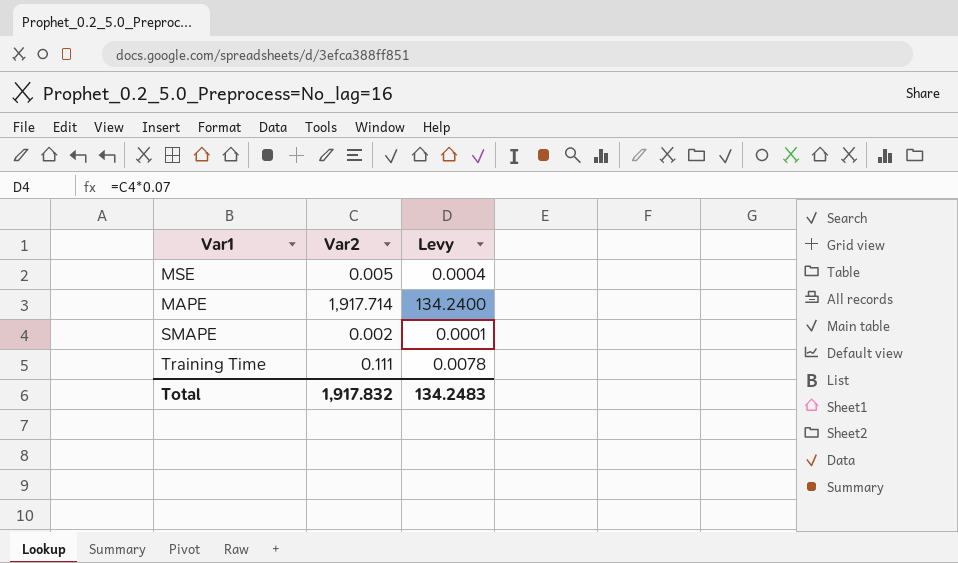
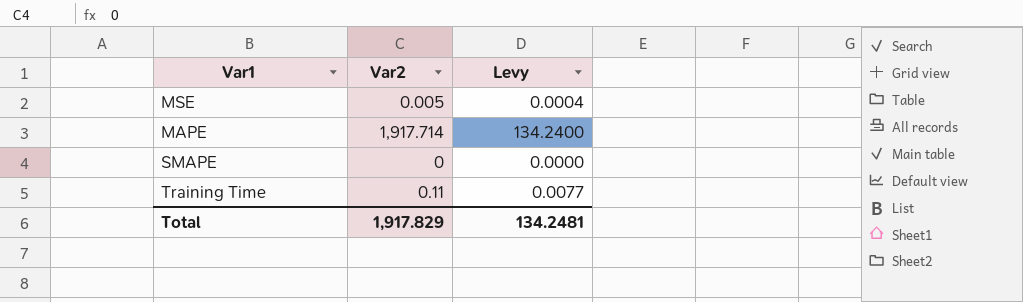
SMAPE | Var2: 0.002 -> 0
SMAPE | Levy: 0.0001 -> 0.0000
Training Time | Var2: 0.111 -> 0.11
Training Time | Levy: 0.0078 -> 0.0077
Total | Var2: 1,917.832 -> 1,917.829
Total | Levy: 134.2483 -> 134.2481

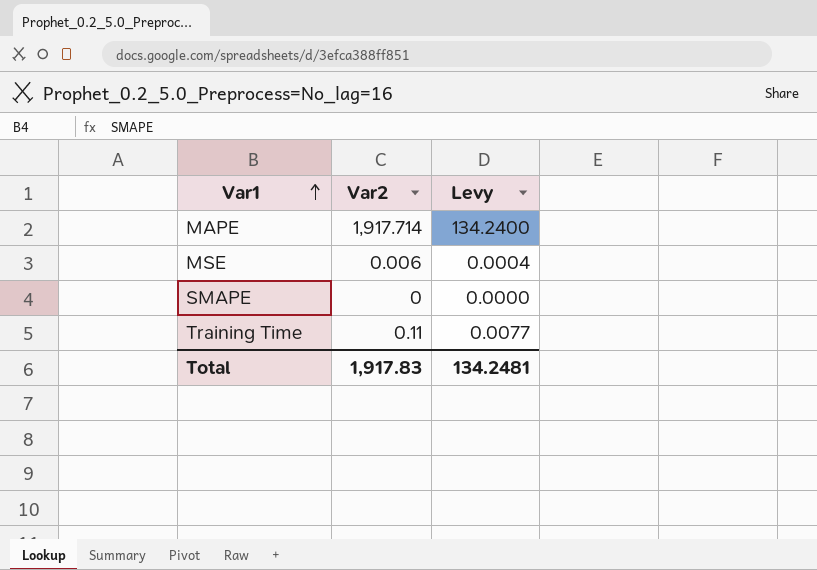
row order: none -> Var1 ascending
MSE | Var2: 0.005 -> 0.006
Total | Var2: 1,917.829 -> 1,917.83

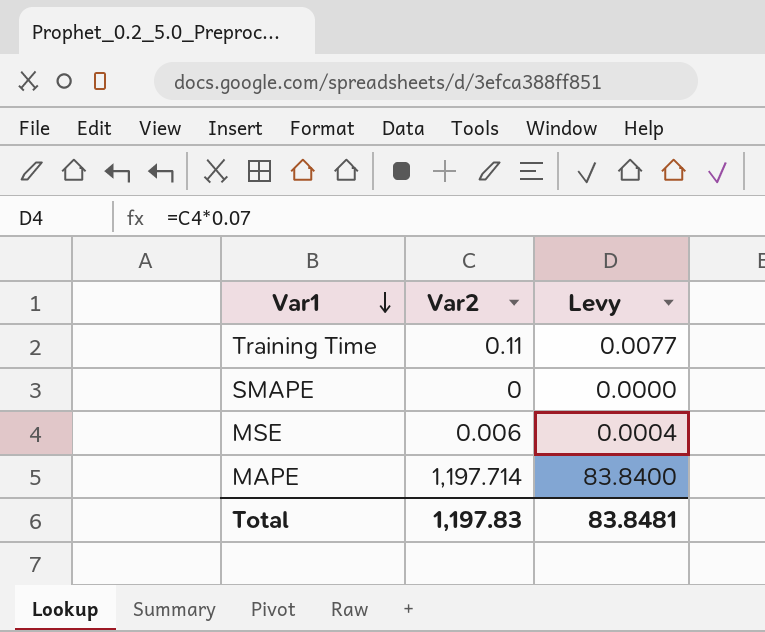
row order: Var1 ascending -> Var1 descending
MAPE | Var2: 1,917.714 -> 1,197.714
MAPE | Levy: 134.2400 -> 83.8400
Total | Var2: 1,917.83 -> 1,197.83
Total | Levy: 134.2481 -> 83.8481

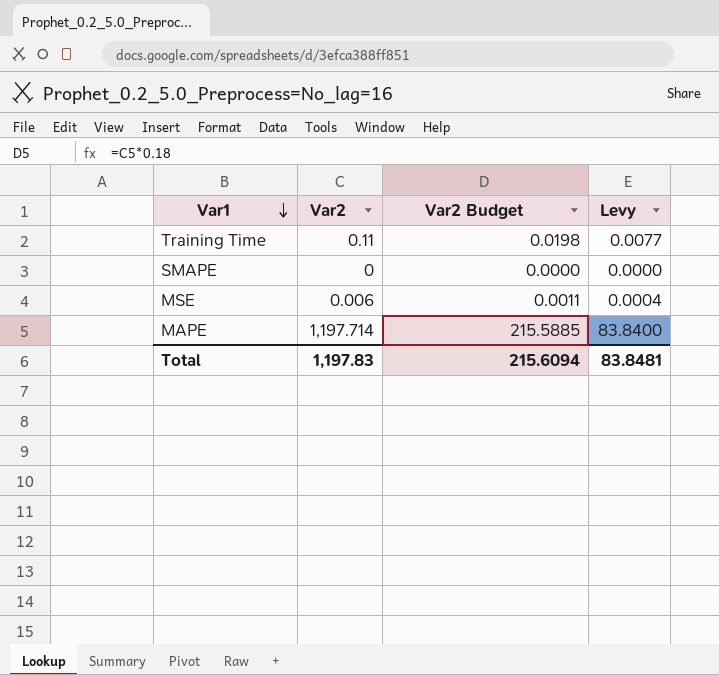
column Var2 Budget | formula: none -> [Var2] * 0.18

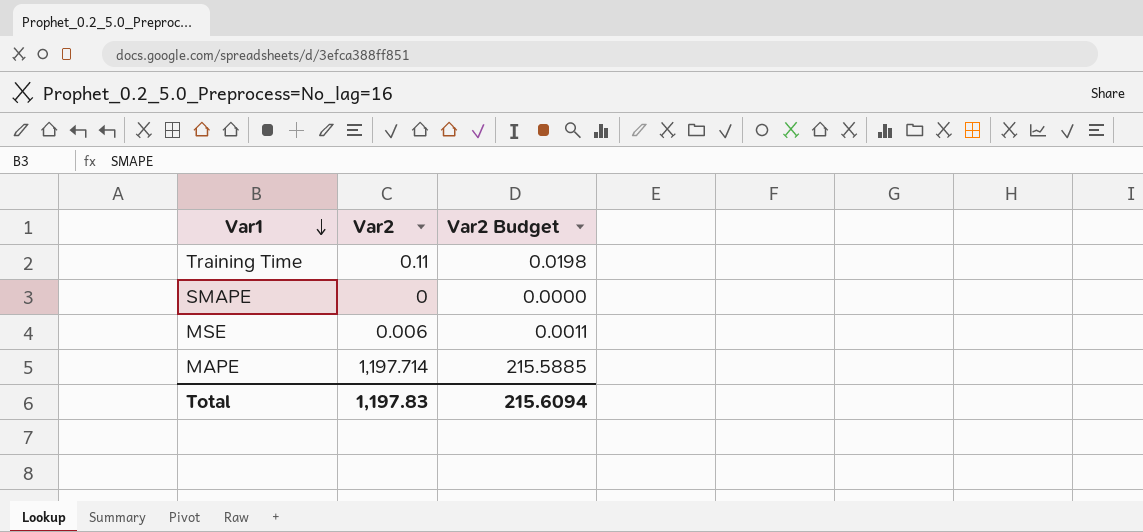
column Levy | formula: [Var2] * 0.07 -> none

